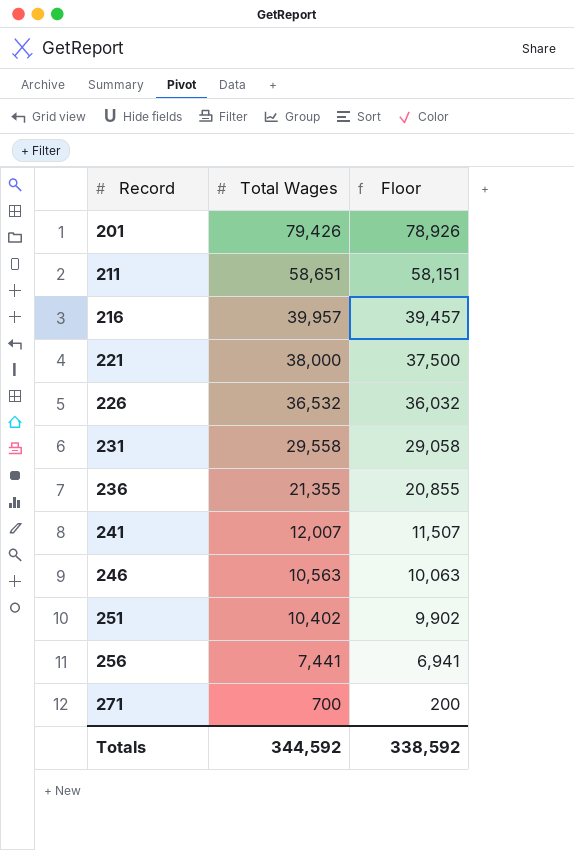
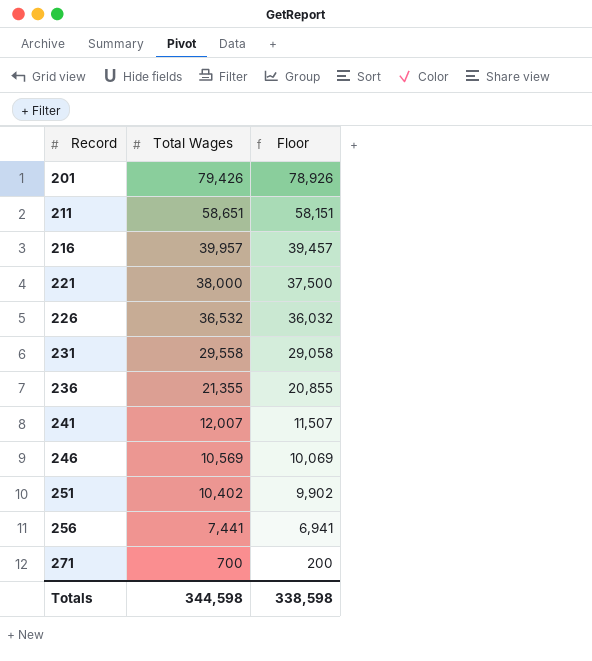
246 | Total Wages: 10,563 -> 10,569
246 | Floor: 10,063 -> 10,069
Totals | Total Wages: 344,592 -> 344,598
Totals | Floor: 338,592 -> 338,598

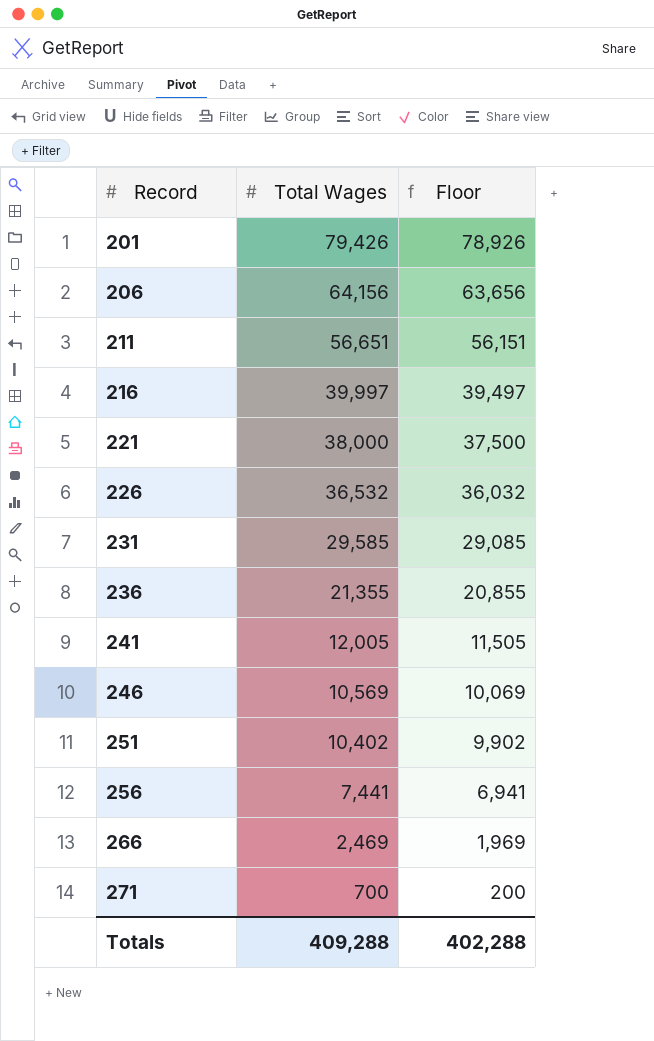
row 206: none -> 64,156 | 63,656
211 | Total Wages: 58,651 -> 56,651
211 | Floor: 58,151 -> 56,151
216 | Total Wages: 39,957 -> 39,997
216 | Floor: 39,457 -> 39,497
231 | Total Wages: 29,558 -> 29,585
231 | Floor: 29,058 -> 29,085
241 | Total Wages: 12,007 -> 12,005
241 | Floor: 11,507 -> 11,505
row 266: none -> 2,469 | 1,969
Totals | Total Wages: 344,598 -> 409,288
Totals | Floor: 338,598 -> 402,288

